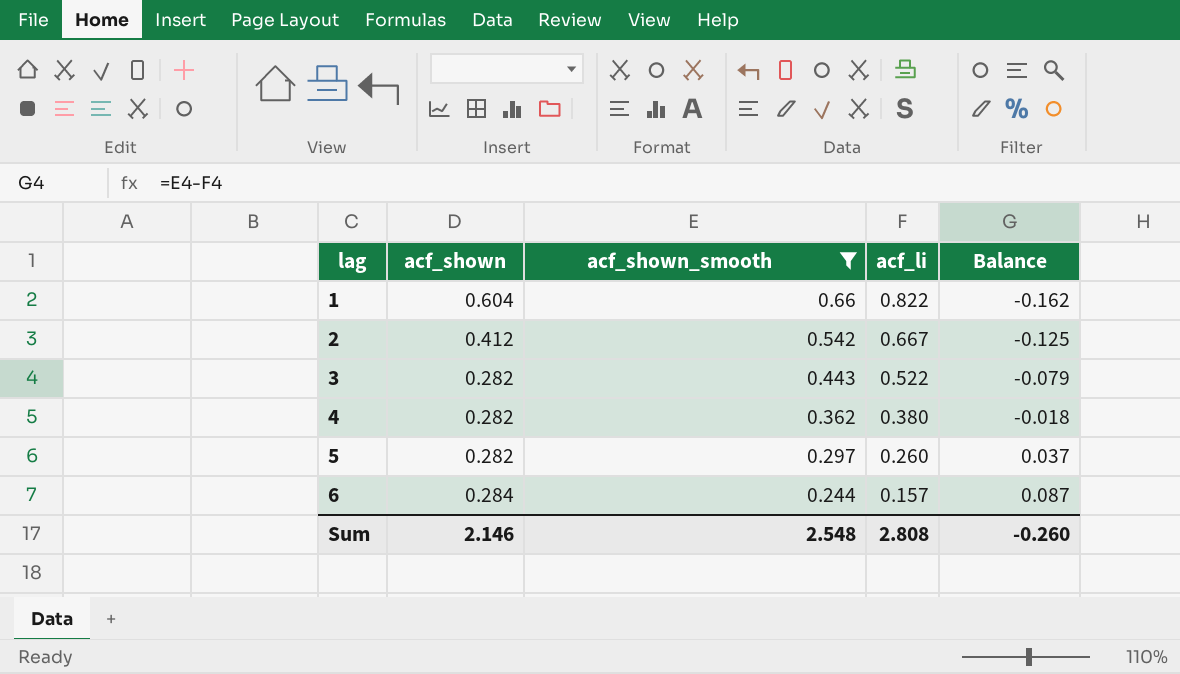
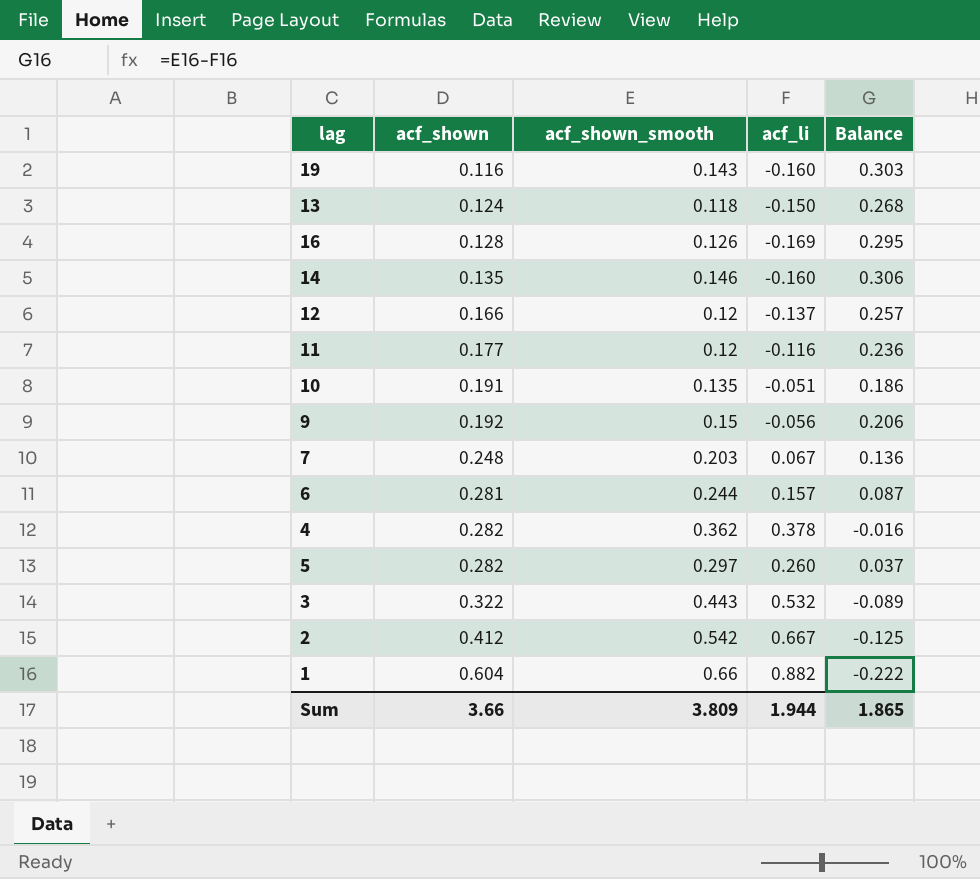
filter: acf_shown_smooth >= 0.244 -> none
row order: lag ascending -> acf_shown ascending
6 | acf_shown: 0.284 -> 0.281
4 | acf_li: 0.380 -> 0.378
4 | Balance: -0.018 -> -0.016
3 | acf_shown: 0.282 -> 0.322
3 | acf_li: 0.522 -> 0.532
3 | Balance: -0.079 -> -0.089
1 | acf_li: 0.822 -> 0.882
1 | Balance: -0.162 -> -0.222
Sum | acf_shown: 2.146 -> 3.66
Sum | acf_shown_smooth: 2.548 -> 3.809
Sum | acf_li: 2.808 -> 1.944
Sum | Balance: -0.260 -> 1.865

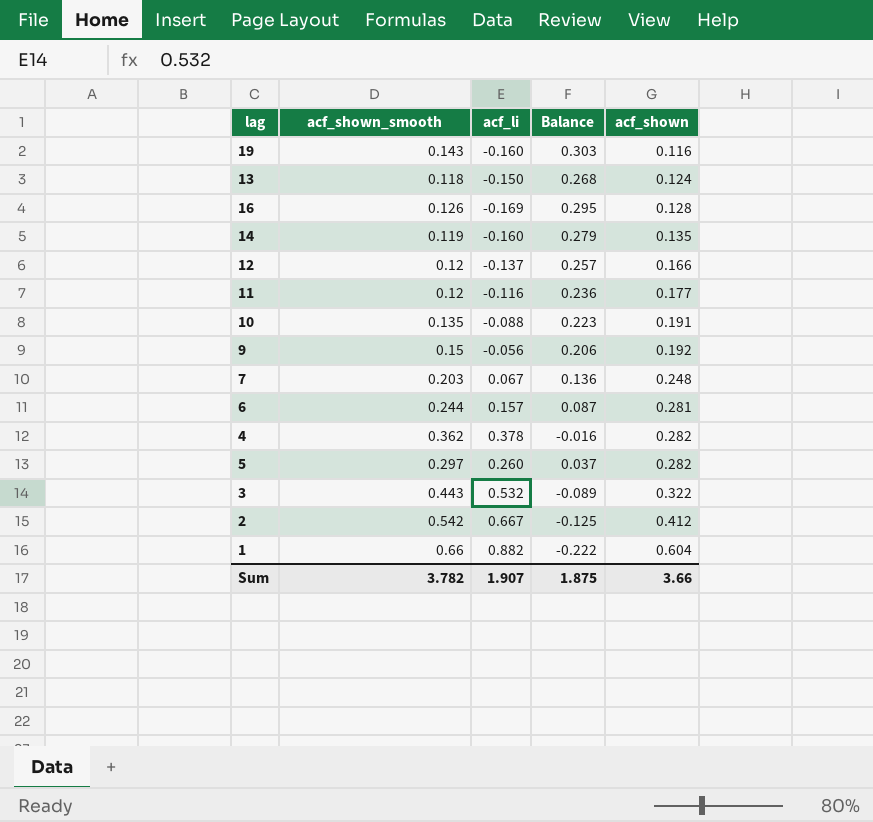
column acf_shown | position: 2 -> 5
14 | acf_shown_smooth: 0.146 -> 0.119
14 | Balance: 0.306 -> 0.279
10 | acf_li: -0.051 -> -0.088
10 | Balance: 0.186 -> 0.223
Sum | acf_shown_smooth: 3.809 -> 3.782
Sum | acf_li: 1.944 -> 1.907
Sum | Balance: 1.865 -> 1.875

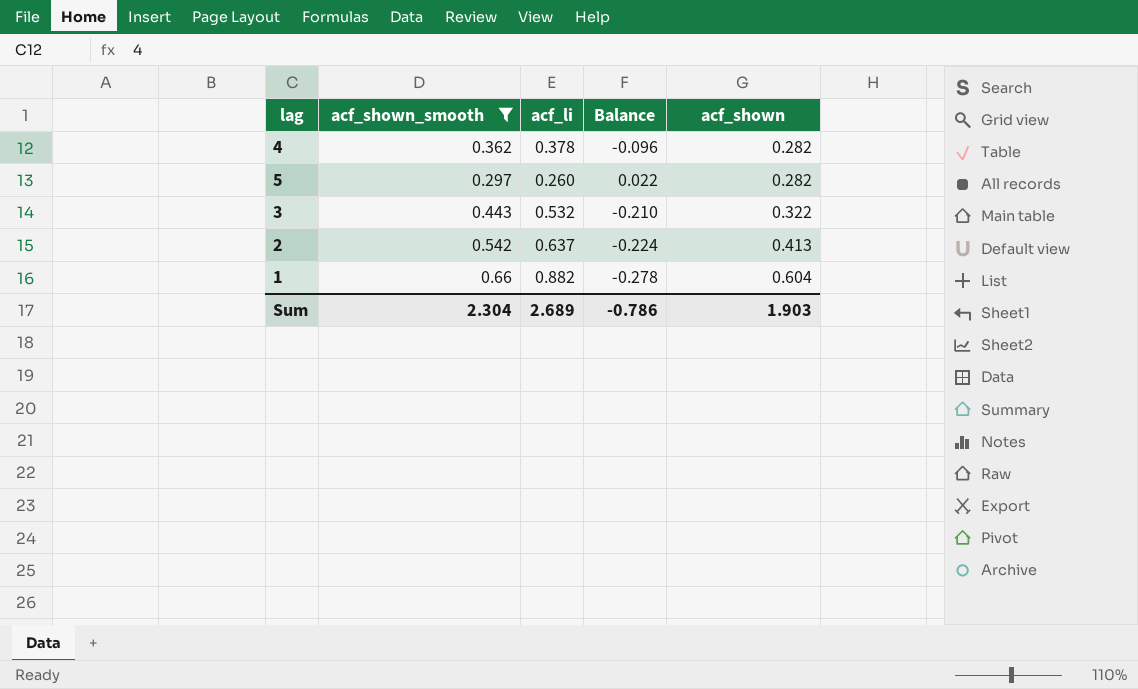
filter: none -> acf_shown_smooth >= 0.297
column Balance | formula: [acf_shown_smooth] - [acf_li] -> [acf_shown] - [acf_li]
2 | acf_li: 0.667 -> 0.637
2 | acf_shown: 0.412 -> 0.413
Sum | acf_shown_smooth: 3.782 -> 2.304
Sum | acf_li: 1.907 -> 2.689
Sum | Balance: 1.875 -> -0.786
Sum | acf_shown: 3.66 -> 1.903

